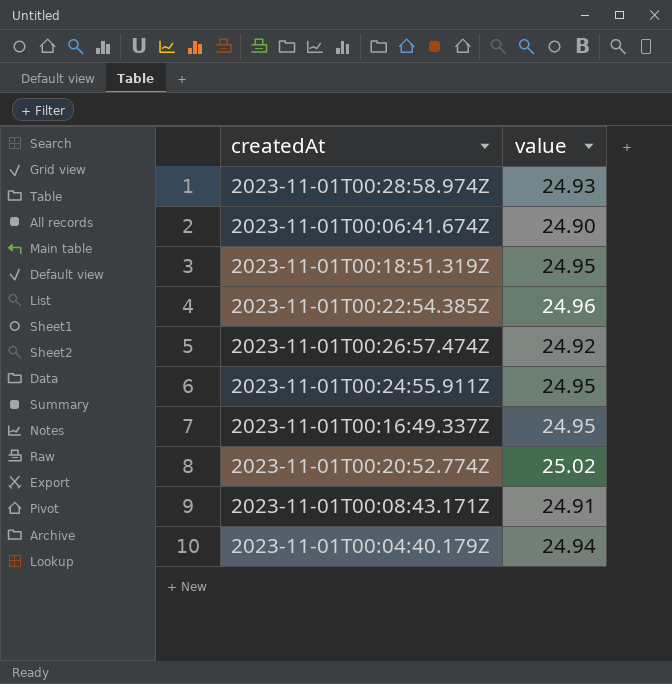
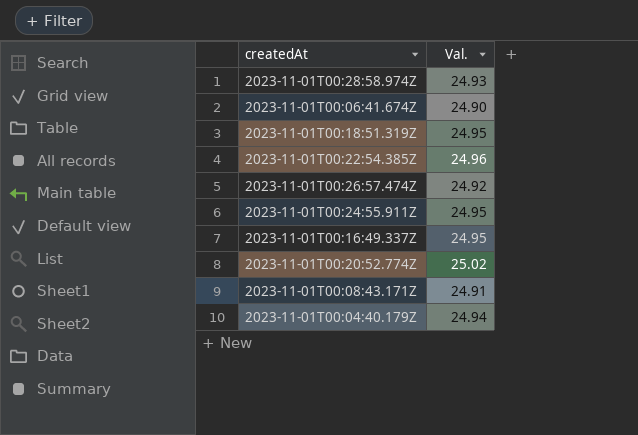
column name: value -> Val.

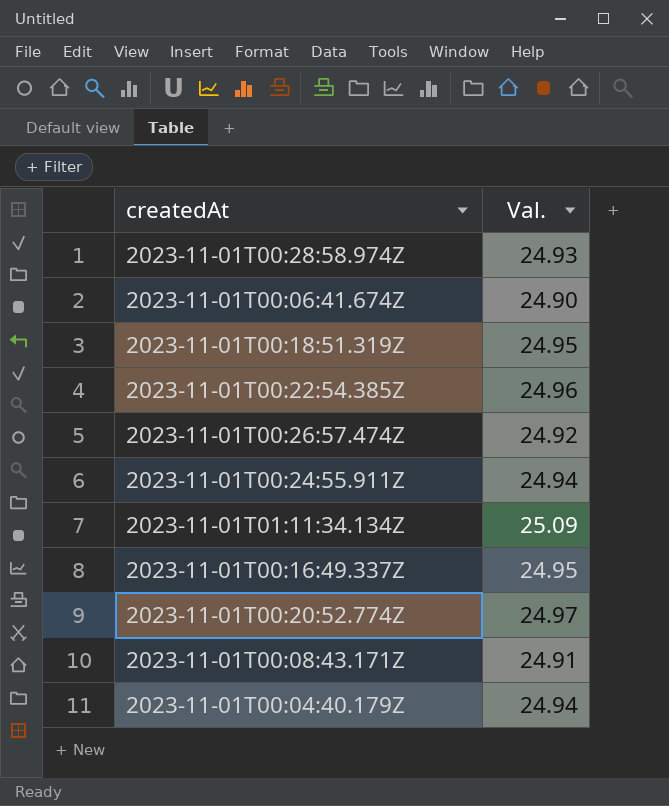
2023-11-01T00:24:55.911Z | Val.: 24.95 -> 24.94
row 2023-11-01T01:11:34.134Z: none -> 25.09
2023-11-01T00:20:52.774Z | Val.: 25.02 -> 24.97

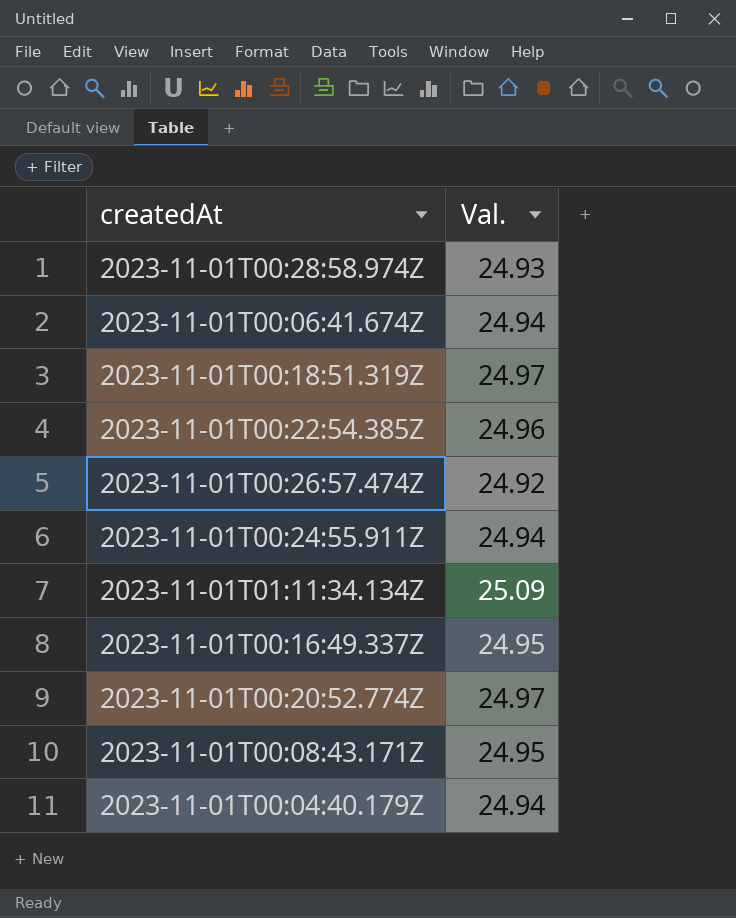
2023-11-01T00:06:41.674Z | Val.: 24.90 -> 24.94
2023-11-01T00:18:51.319Z | Val.: 24.95 -> 24.97
2023-11-01T00:08:43.171Z | Val.: 24.91 -> 24.95

